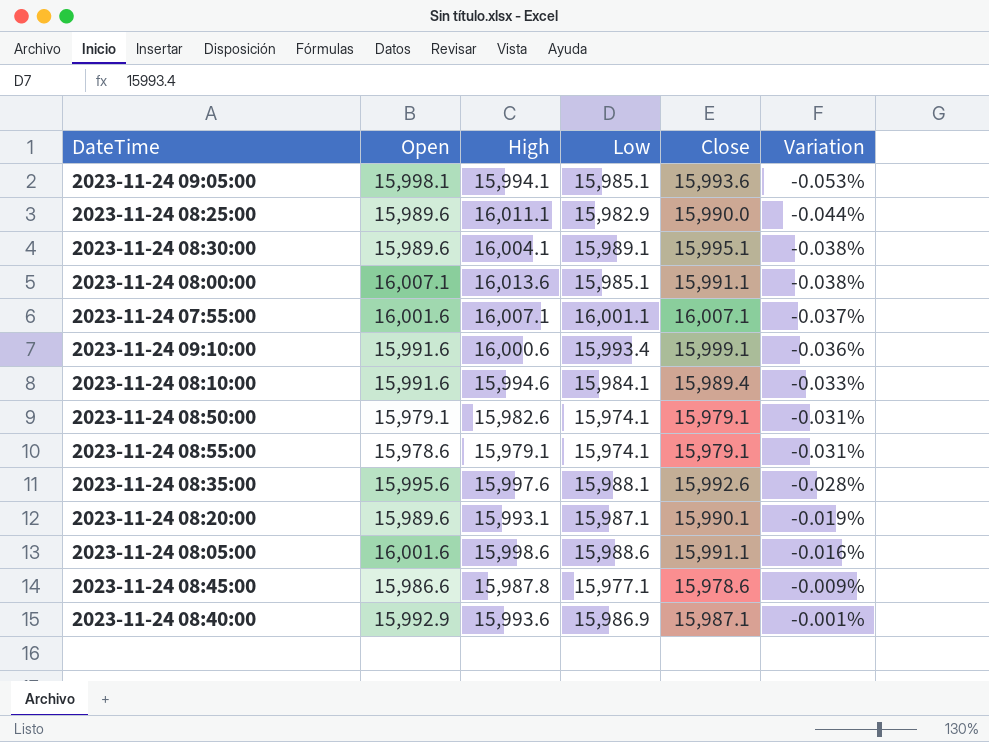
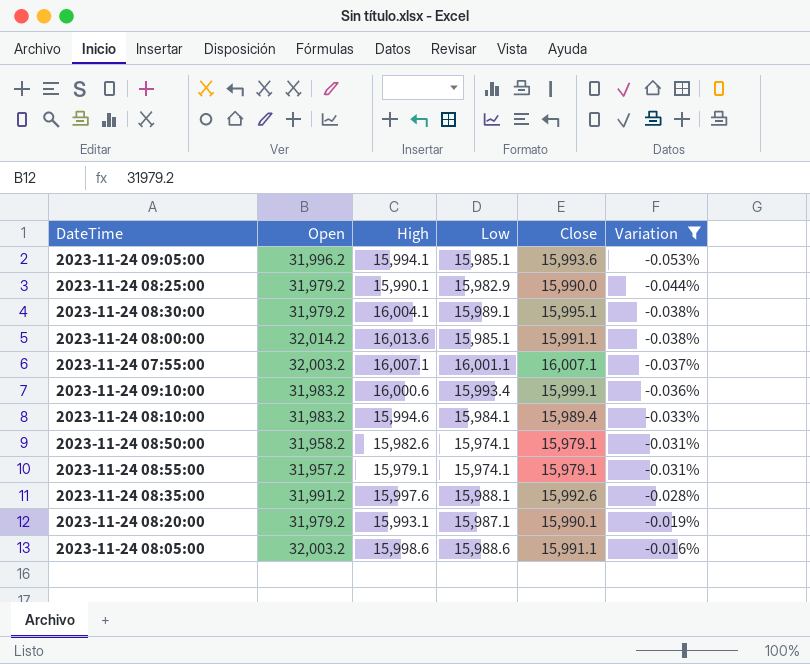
filter: none -> Variation <= -0.016%
2023-11-24 09:05:00 | Open: 15,998.1 -> 31,996.2
2023-11-24 08:25:00 | Open: 15,989.6 -> 31,979.2
2023-11-24 08:25:00 | High: 16,011.1 -> 15,990.1
2023-11-24 08:30:00 | Open: 15,989.6 -> 31,979.2
2023-11-24 08:00:00 | Open: 16,007.1 -> 32,014.2
2023-11-24 07:55:00 | Open: 16,001.6 -> 32,003.2
2023-11-24 09:10:00 | Open: 15,991.6 -> 31,983.2
2023-11-24 08:10:00 | Open: 15,991.6 -> 31,983.2
2023-11-24 08:50:00 | Open: 15,979.1 -> 31,958.2
2023-11-24 08:55:00 | Open: 15,978.6 -> 31,957.2
2023-11-24 08:35:00 | Open: 15,995.6 -> 31,991.2
2023-11-24 08:20:00 | Open: 15,989.6 -> 31,979.2
2023-11-24 08:05:00 | Open: 16,001.6 -> 32,003.2

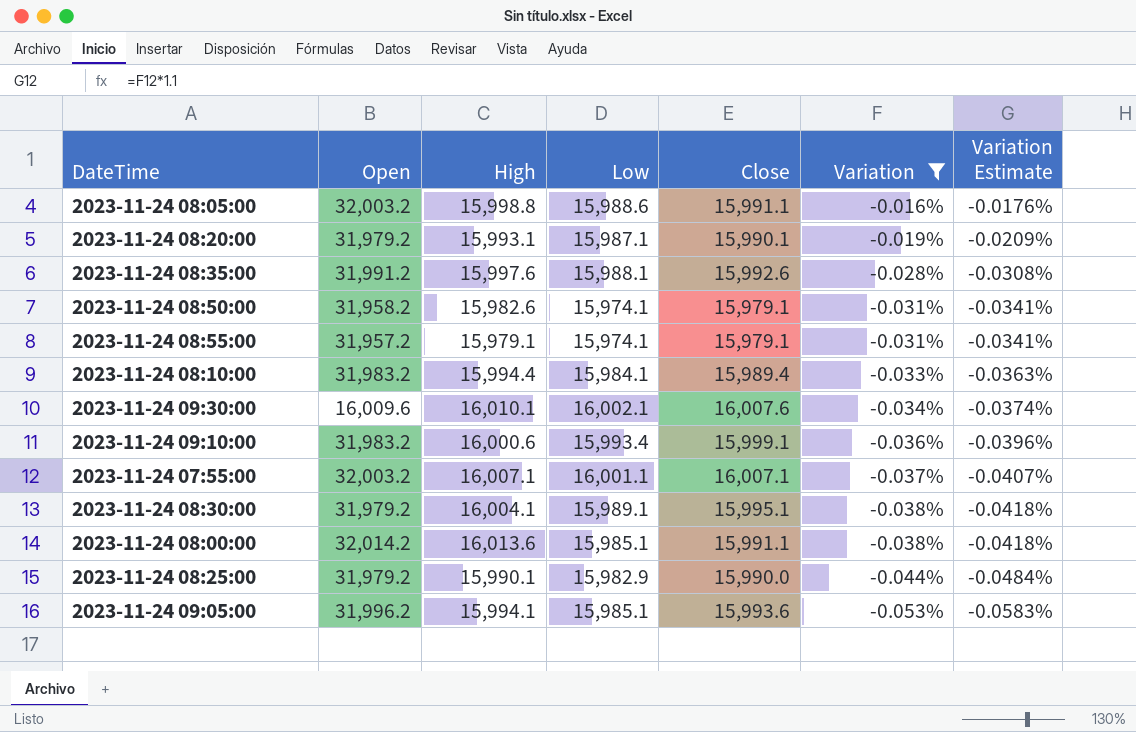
row order: Variation ascending -> Variation descending
column Variation Estimate | formula: none -> [Variation] * 1.1
2023-11-24 08:05:00 | High: 15,998.6 -> 15,998.8
2023-11-24 08:10:00 | High: 15,994.6 -> 15,994.4
row 2023-11-24 09:30:00: none -> 16,009.6 | 16,010.1 | 16,002.1 | 16,007.6 | -0.034% | -0.0374%

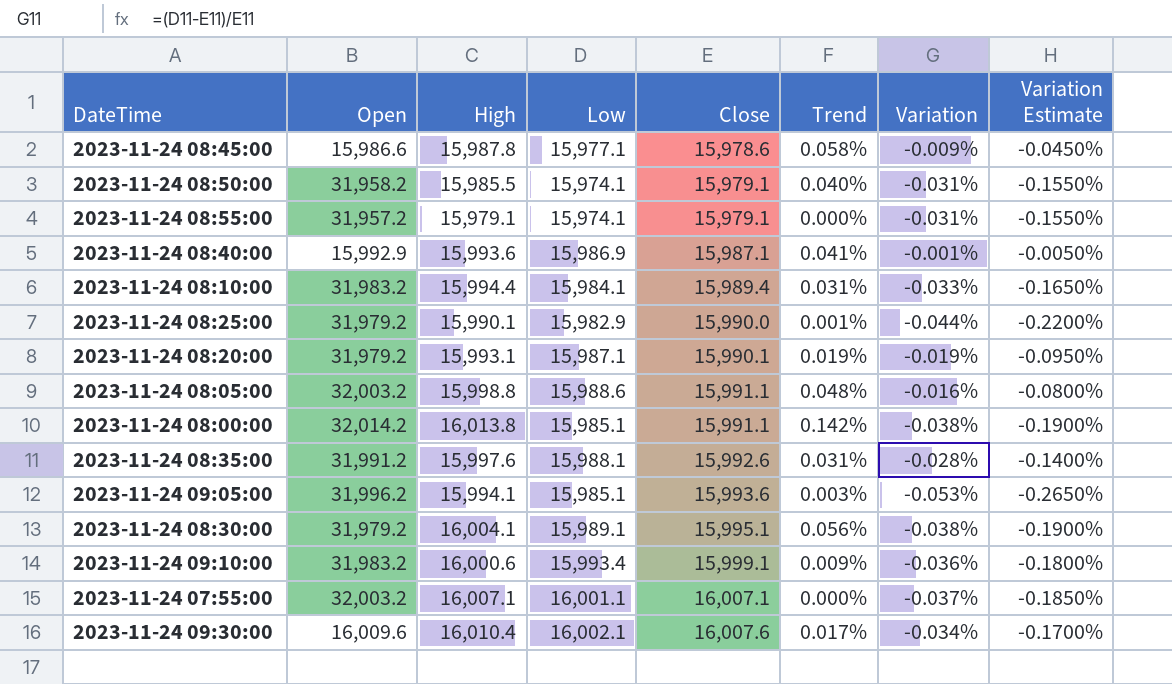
filter: Variation <= -0.016% -> none
row order: Variation descending -> Close ascending
column Trend | formula: none -> ([High] - [Close]) / [Close]
column Variation Estimate | formula: [Variation] * 1.1 -> [Variation] * 5
2023-11-24 08:50:00 | High: 15,982.6 -> 15,985.5
2023-11-24 08:00:00 | High: 16,013.6 -> 16,013.8
2023-11-24 09:30:00 | High: 16,010.1 -> 16,010.4

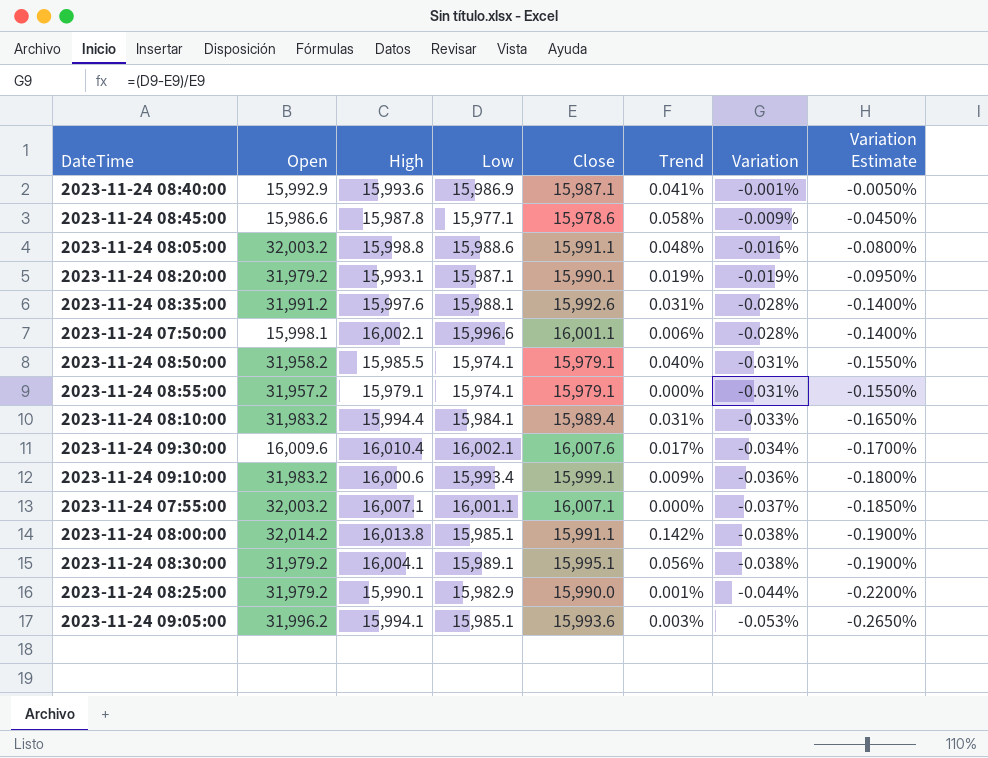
row order: Close ascending -> Variation descending
row 2023-11-24 07:50:00: none -> 15,998.1 | 16,002.1 | 15,996.6 | 16,001.1 | 0.006% | -0.028% | -0.1400%

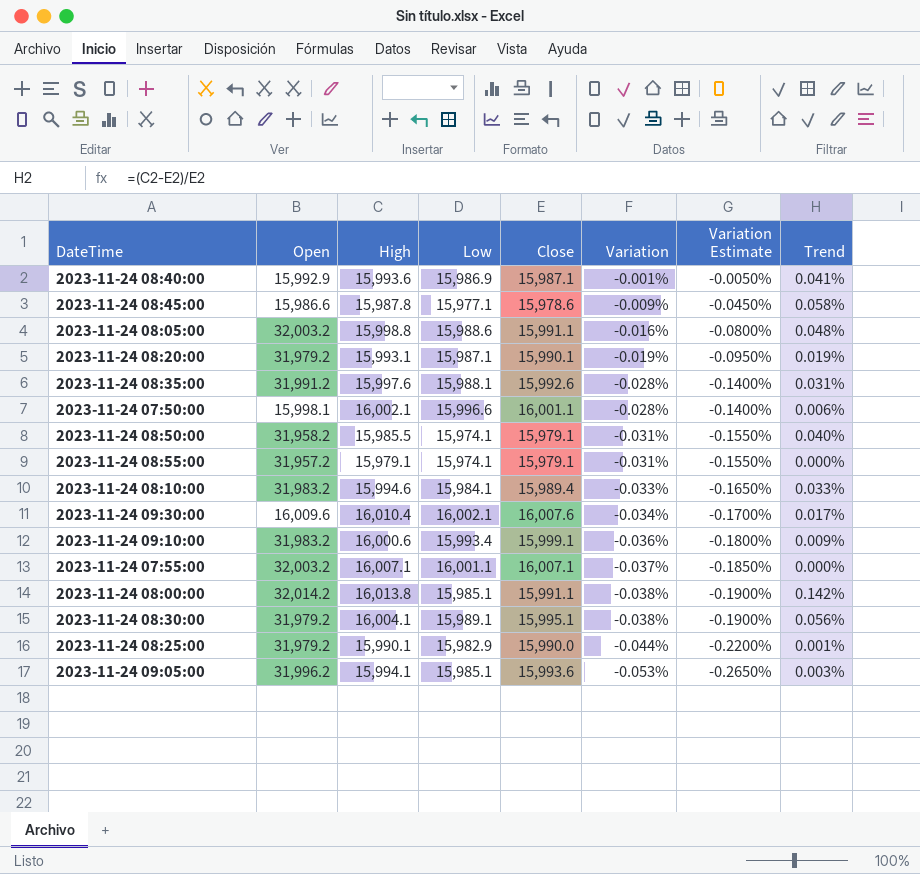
column Trend | position: 6 -> 8
2023-11-24 08:10:00 | High: 15,994.4 -> 15,994.6
2023-11-24 08:10:00 | Trend: 0.031% -> 0.033%

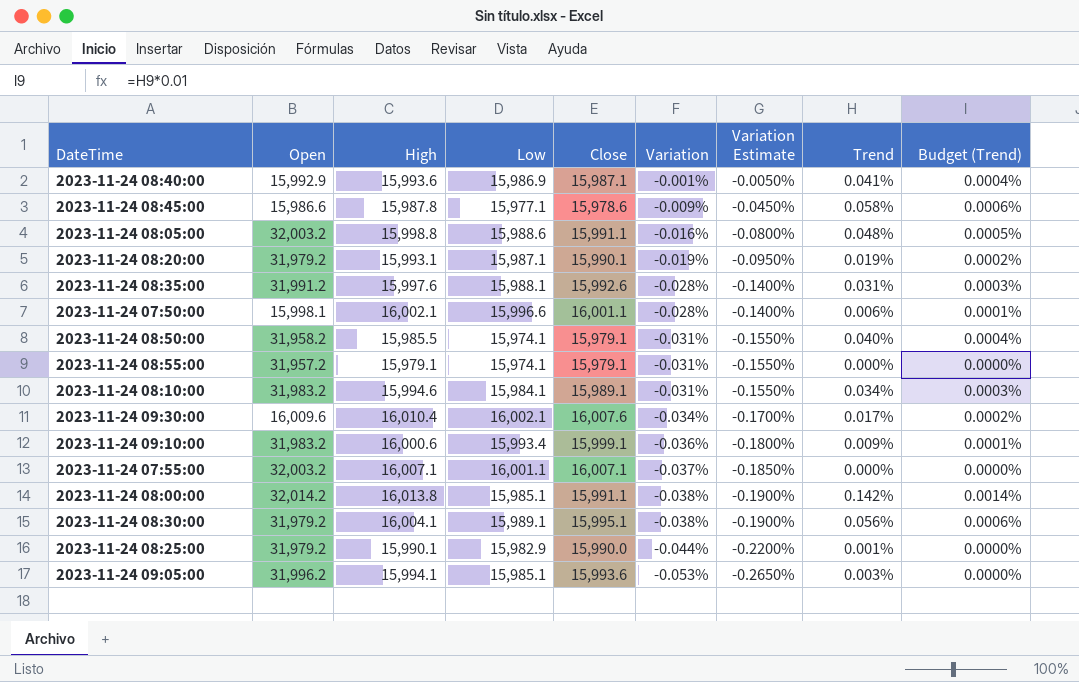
column Budget (Trend) | formula: none -> [Trend] * 0.01
2023-11-24 08:10:00 | Close: 15,989.4 -> 15,989.1
2023-11-24 08:10:00 | Variation: -0.033% -> -0.031%
2023-11-24 08:10:00 | Variation Estimate: -0.1650% -> -0.1550%
2023-11-24 08:10:00 | Trend: 0.033% -> 0.034%

